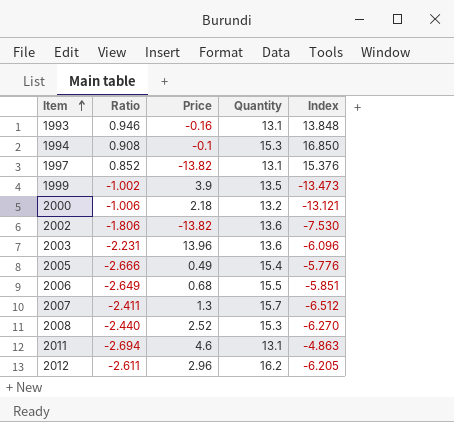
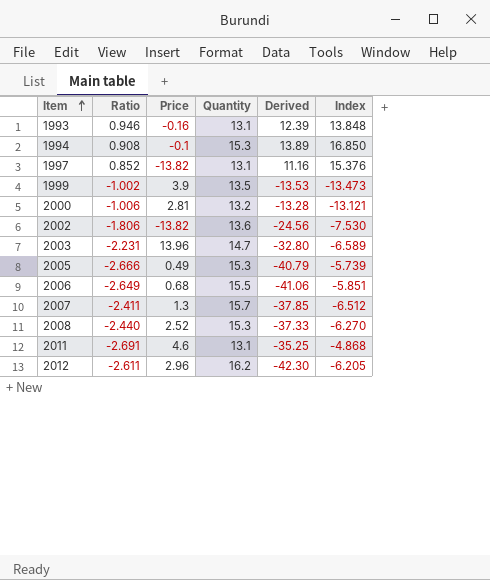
column Derived | formula: none -> [Ratio] * [Quantity]
2000 | Price: 2.18 -> 2.81
2003 | Quantity: 13.6 -> 14.7
2003 | Index: -6.096 -> -6.589
2005 | Quantity: 15.4 -> 15.3
2005 | Index: -5.776 -> -5.739
2011 | Ratio: -2.694 -> -2.691
2011 | Index: -4.863 -> -4.868

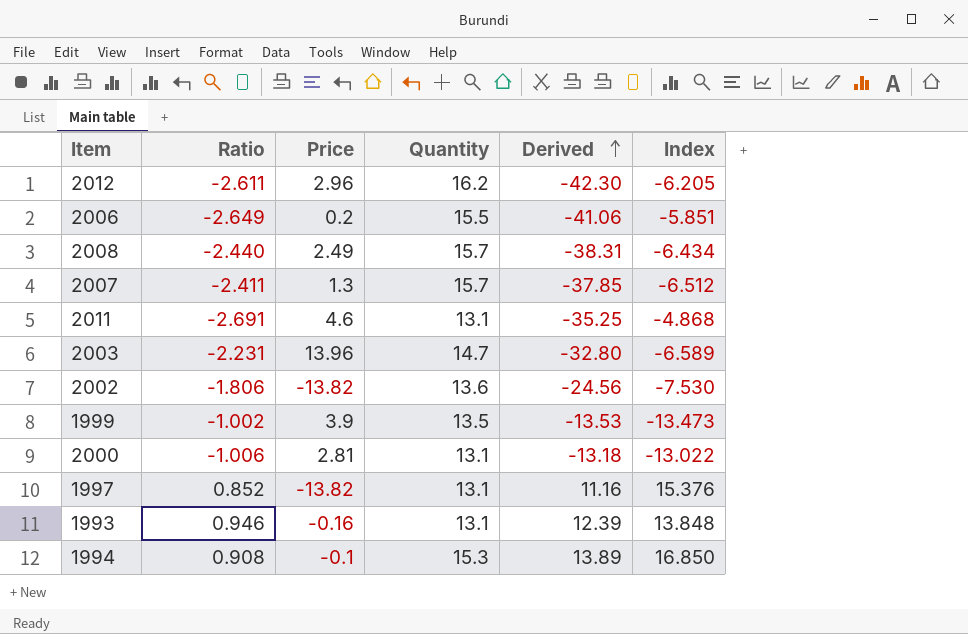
row order: Item ascending -> Derived ascending
row 2005: -2.666 | 0.49 | 15.3 | -40.79 | -5.739 -> none
2006 | Price: 0.68 -> 0.2
2008 | Price: 2.52 -> 2.49
2008 | Quantity: 15.3 -> 15.7
2008 | Derived: -37.33 -> -38.31
2008 | Index: -6.270 -> -6.434
2000 | Quantity: 13.2 -> 13.1
2000 | Derived: -13.28 -> -13.18
2000 | Index: -13.121 -> -13.022

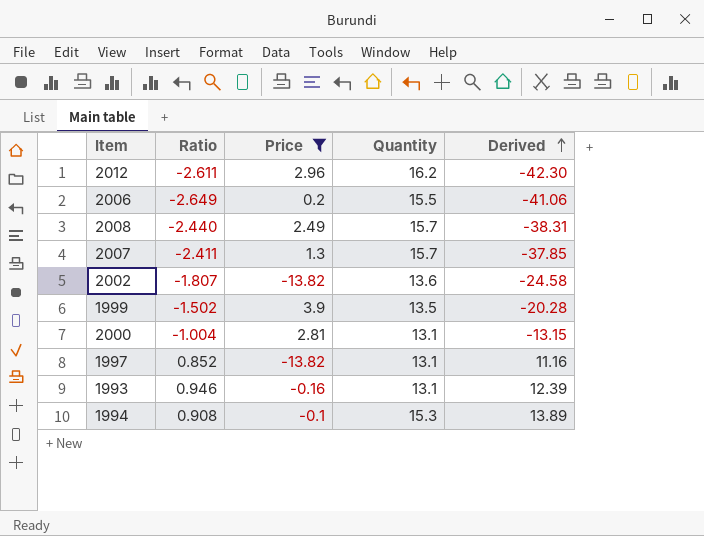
filter: none -> Price <= 3.9
column Index | formula: [Quantity] / [Ratio] -> none
2002 | Ratio: -1.806 -> -1.807
2002 | Derived: -24.56 -> -24.58
1999 | Ratio: -1.002 -> -1.502
1999 | Derived: -13.53 -> -20.28
2000 | Ratio: -1.006 -> -1.004
2000 | Derived: -13.18 -> -13.15

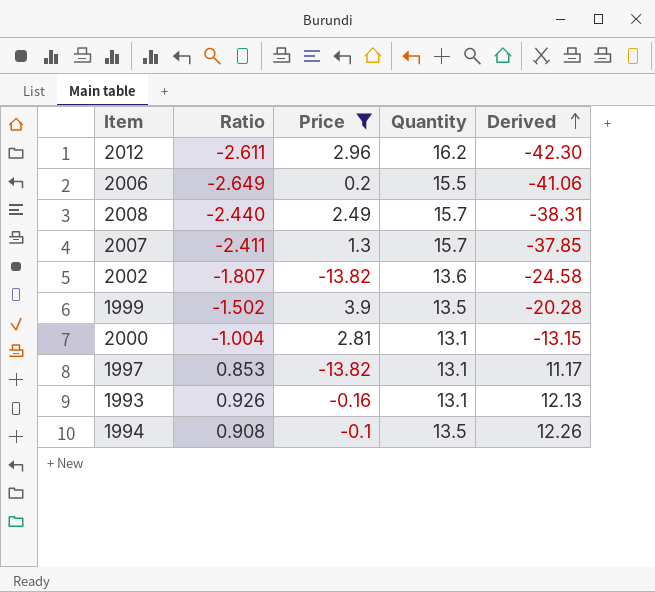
1997 | Ratio: 0.852 -> 0.853
1997 | Derived: 11.16 -> 11.17
1993 | Ratio: 0.946 -> 0.926
1993 | Derived: 12.39 -> 12.13
1994 | Quantity: 15.3 -> 13.5
1994 | Derived: 13.89 -> 12.26

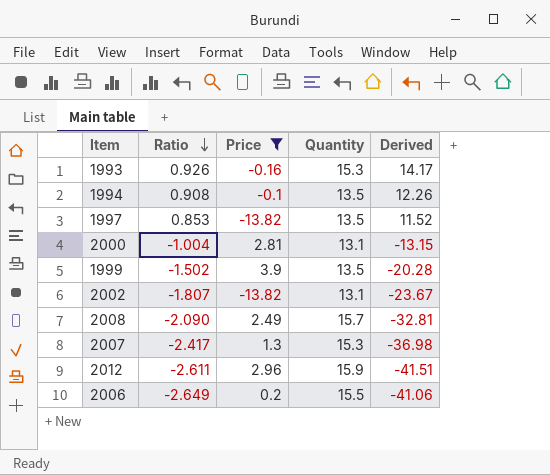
row order: Derived ascending -> Ratio descending
1993 | Quantity: 13.1 -> 15.3
1993 | Derived: 12.13 -> 14.17
1997 | Quantity: 13.1 -> 13.5
1997 | Derived: 11.17 -> 11.52
2002 | Quantity: 13.6 -> 13.1
2002 | Derived: -24.58 -> -23.67
2008 | Ratio: -2.440 -> -2.090
2008 | Derived: -38.31 -> -32.81
2007 | Ratio: -2.411 -> -2.417
2007 | Quantity: 15.7 -> 15.3
2007 | Derived: -37.85 -> -36.98
2012 | Quantity: 16.2 -> 15.9
2012 | Derived: -42.30 -> -41.51

